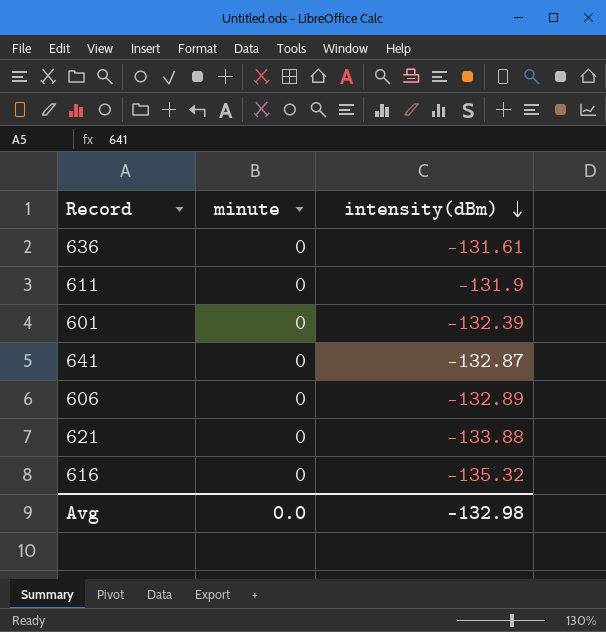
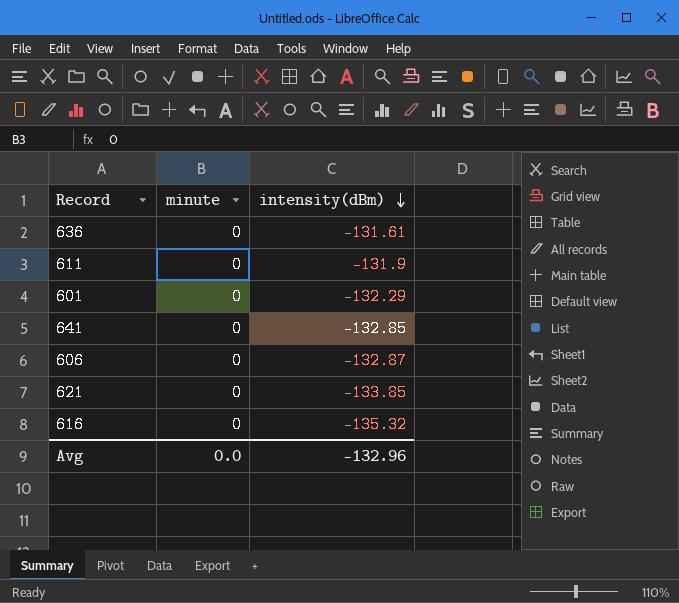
601 | intensity(dBm): -132.39 -> -132.29
641 | intensity(dBm): -132.87 -> -132.85
606 | intensity(dBm): -132.89 -> -132.87
621 | intensity(dBm): -133.88 -> -133.85
Avg | intensity(dBm): -132.98 -> -132.96

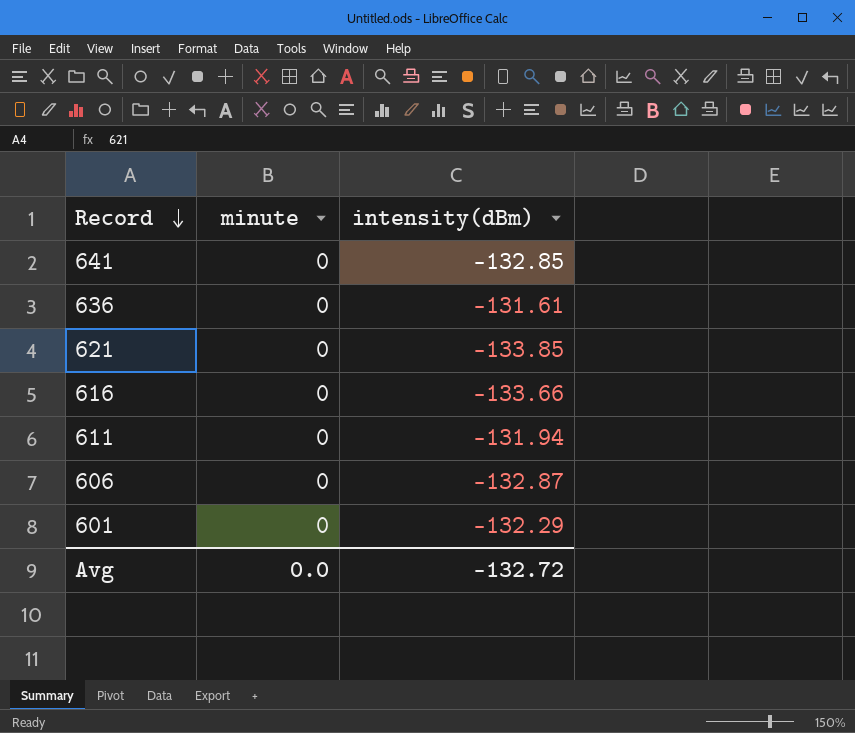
row order: intensity(dBm) descending -> Record descending
616 | intensity(dBm): -135.32 -> -133.66
611 | intensity(dBm): -131.9 -> -131.94
Avg | intensity(dBm): -132.96 -> -132.72

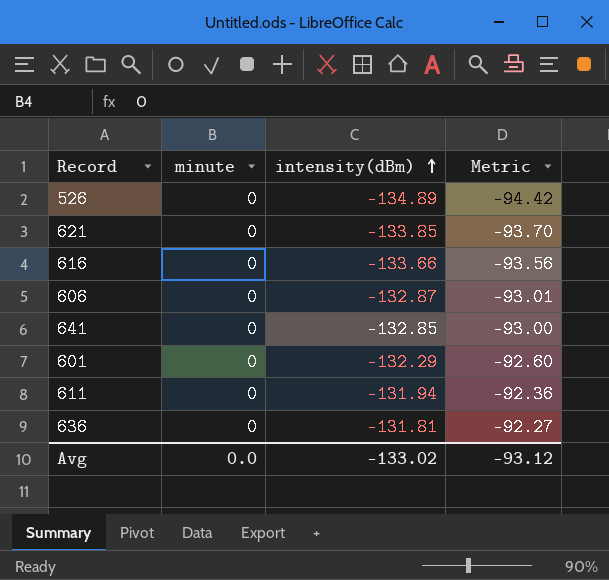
row order: Record descending -> intensity(dBm) ascending
column Metric | formula: none -> [intensity(dBm)] * 0.7
row 526: none -> 0 | -134.89 | -94.42
636 | intensity(dBm): -131.61 -> -131.81
Avg | intensity(dBm): -132.72 -> -133.02

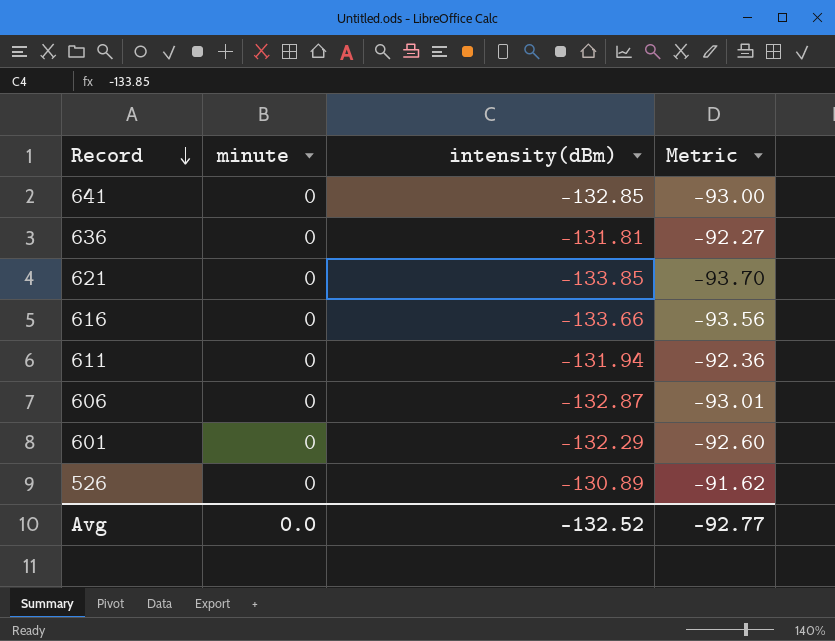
row order: intensity(dBm) ascending -> Record descending
526 | intensity(dBm): -134.89 -> -130.89
526 | Metric: -94.42 -> -91.62
Avg | intensity(dBm): -133.02 -> -132.52
Avg | Metric: -93.12 -> -92.77

